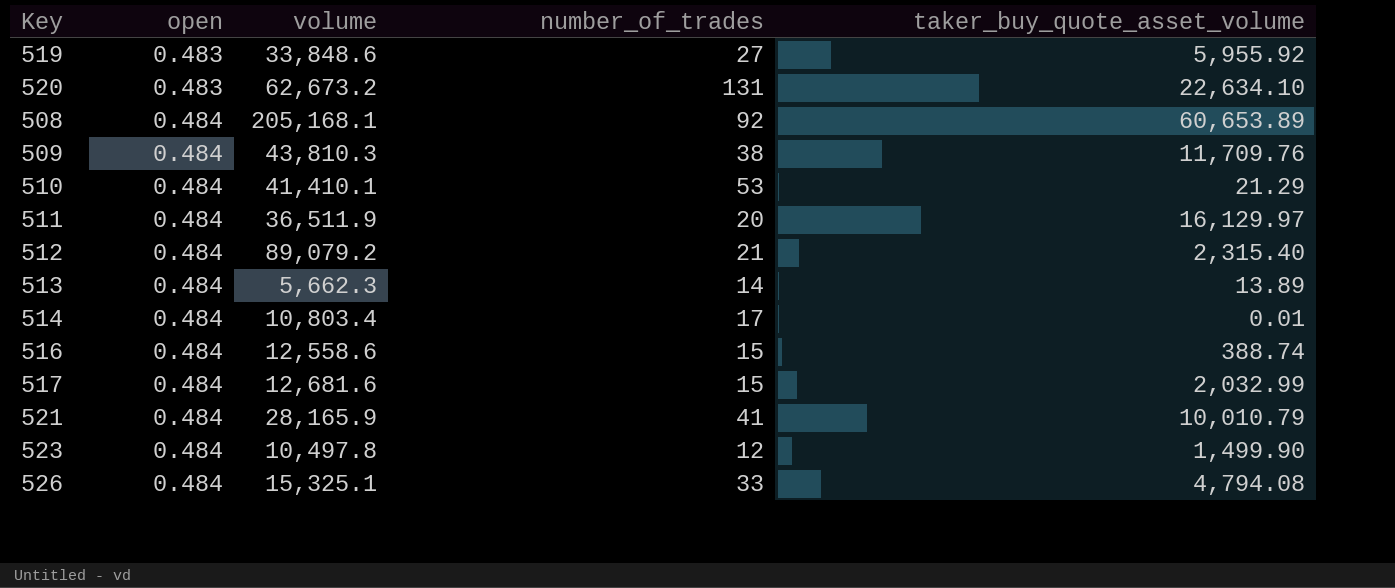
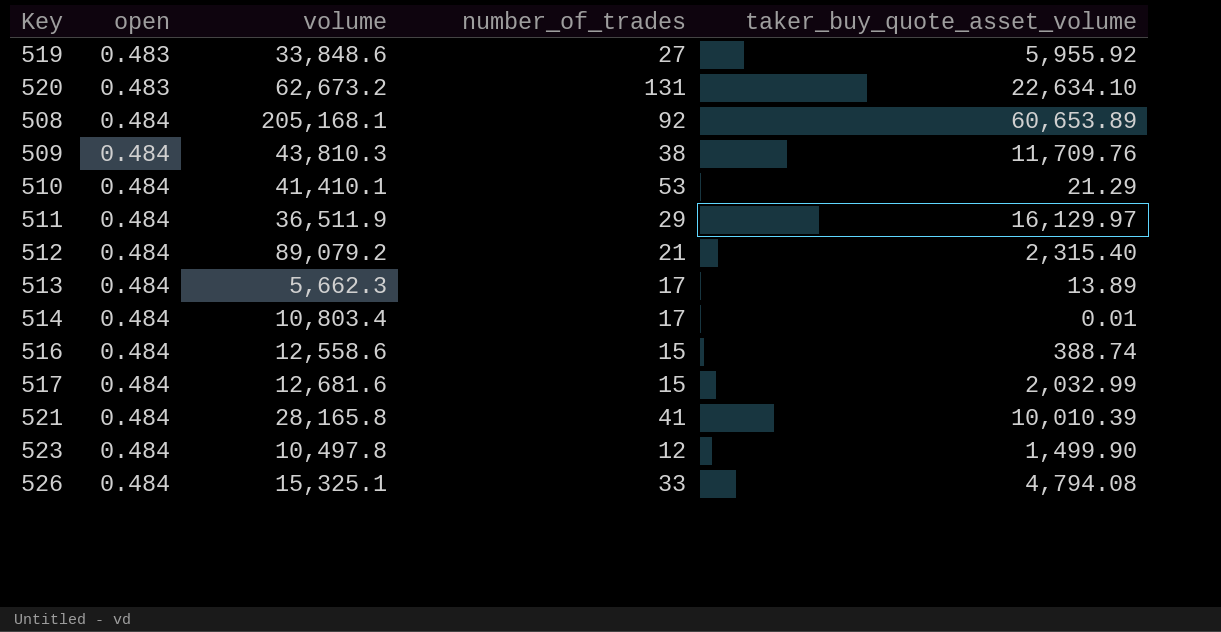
511 | number_of_trades: 20 -> 29
513 | number_of_trades: 14 -> 17
521 | volume: 28,165.9 -> 28,165.8
521 | taker_buy_quote_asset_volume: 10,010.79 -> 10,010.39

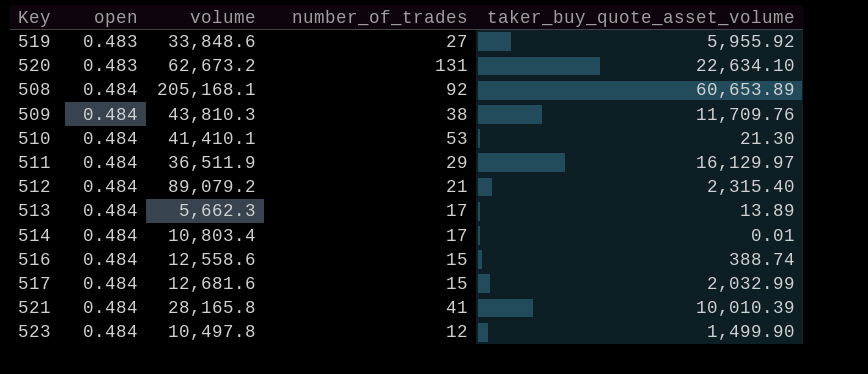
row 526: 0.484 | 15,325.1 | 33 | 4,794.08 -> none
510 | taker_buy_quote_asset_volume: 21.29 -> 21.30

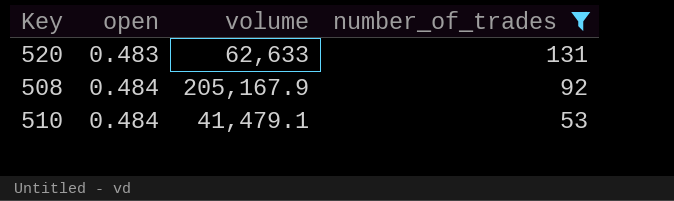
filter: none -> number_of_trades >= 53
column taker_buy_quote_asset_volume | position: 5 -> none
520 | volume: 62,673.2 -> 62,633
508 | volume: 205,168.1 -> 205,167.9
510 | volume: 41,410.1 -> 41,479.1

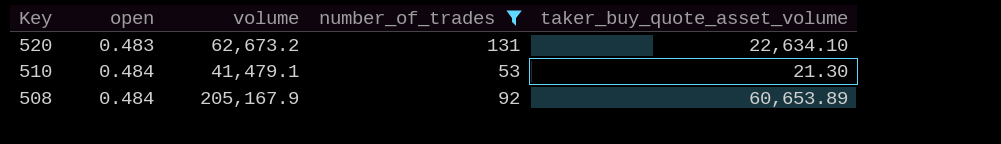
row order: open ascending -> Key descending
column taker_buy_quote_asset_volume | position: none -> 5
520 | volume: 62,633 -> 62,673.2

